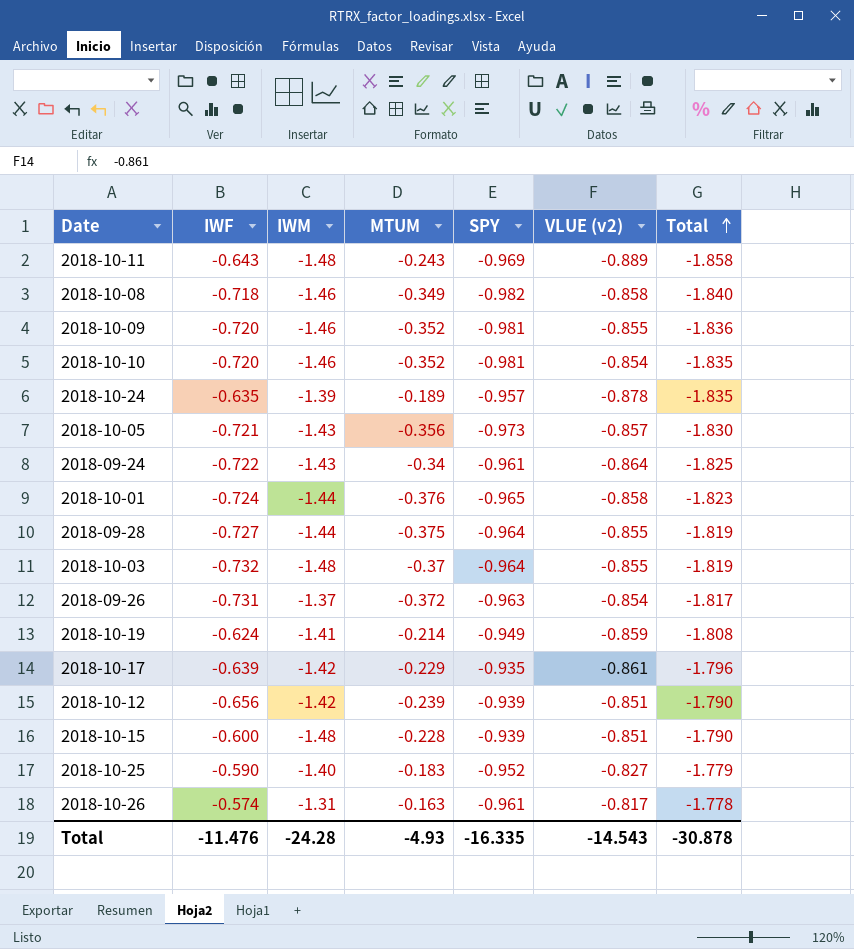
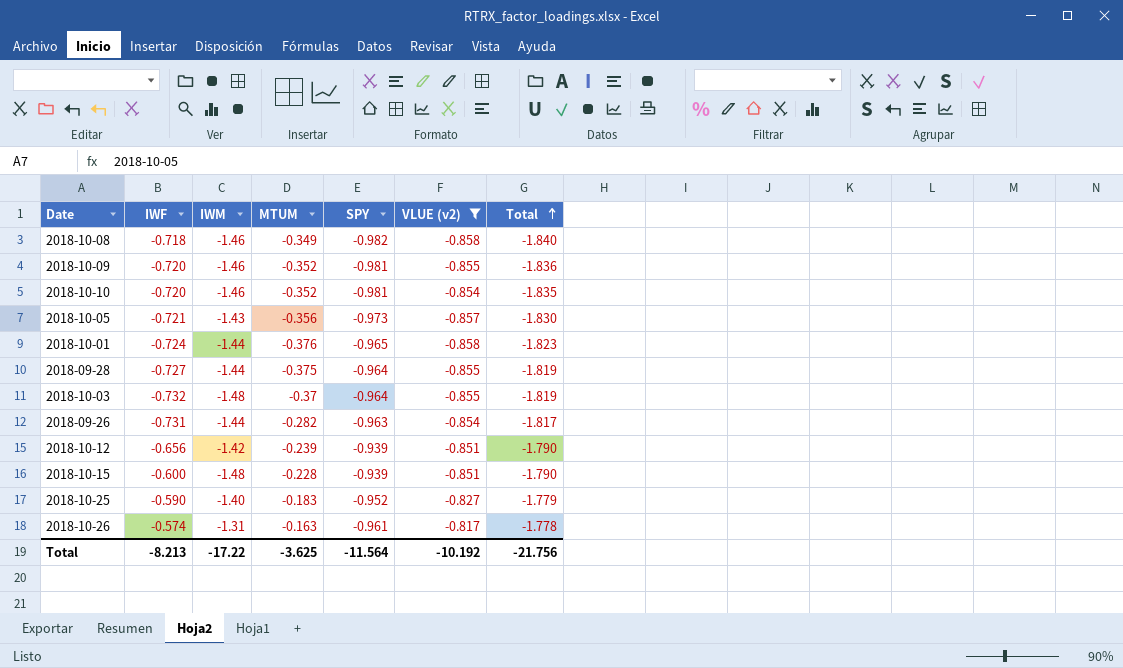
filter: none -> VLUE (v2) >= -0.858
2018-09-26 | IWM: -1.37 -> -1.44
2018-09-26 | MTUM: -0.372 -> -0.282
Total | IWF: -11.476 -> -8.213
Total | IWM: -24.28 -> -17.22
Total | MTUM: -4.93 -> -3.625
Total | SPY: -16.335 -> -11.564
Total | VLUE (v2): -14.543 -> -10.192
Total | Total: -30.878 -> -21.756

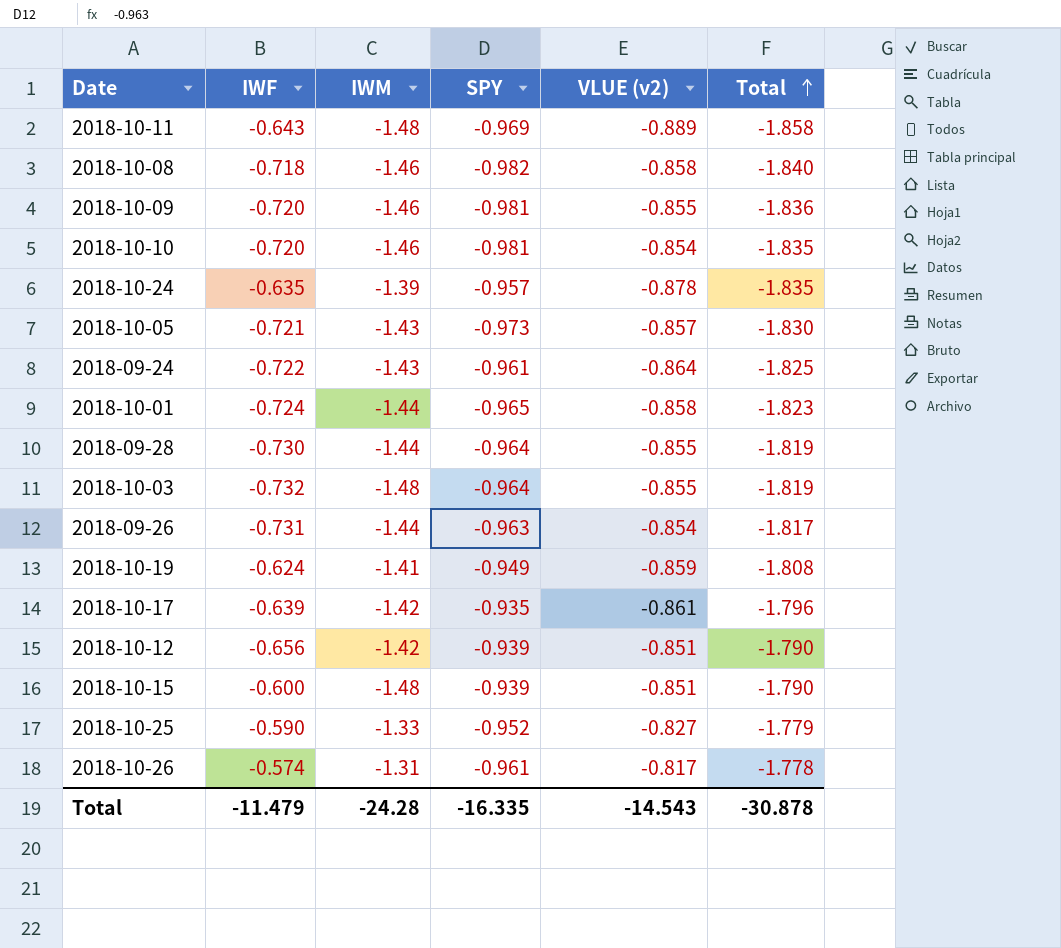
filter: VLUE (v2) >= -0.858 -> none
column MTUM | position: 4 -> none
2018-09-28 | IWF: -0.727 -> -0.730
2018-10-25 | IWM: -1.40 -> -1.33
Total | IWF: -8.213 -> -11.479
Total | IWM: -17.22 -> -24.28
Total | SPY: -11.564 -> -16.335
Total | VLUE (v2): -10.192 -> -14.543
Total | Total: -21.756 -> -30.878

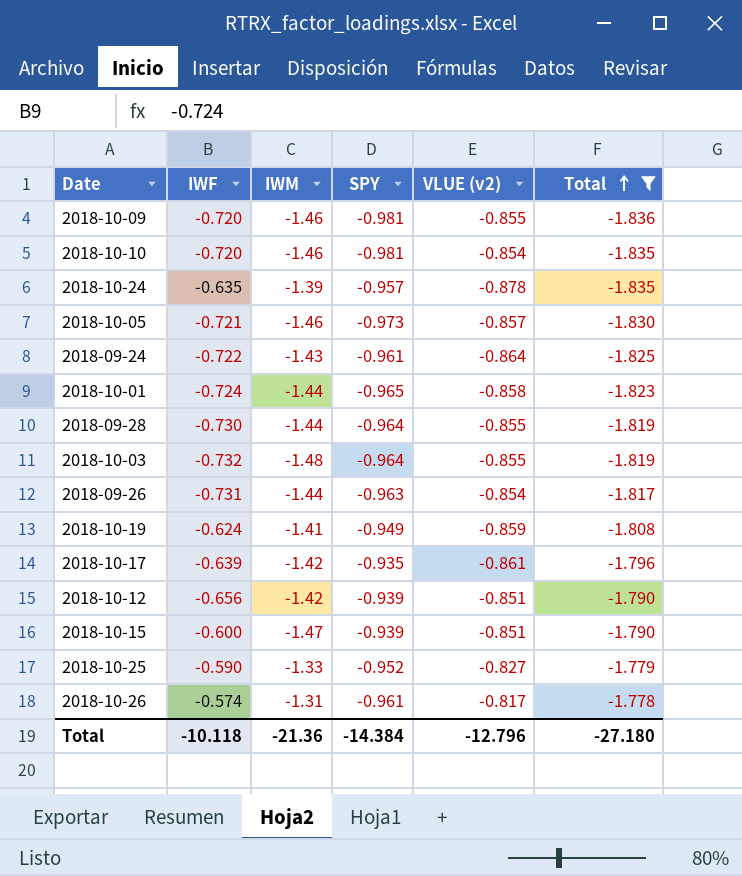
filter: none -> Total >= -1.836
2018-10-05 | IWM: -1.43 -> -1.46
2018-10-15 | IWM: -1.48 -> -1.47
Total | IWF: -11.479 -> -10.118
Total | IWM: -24.28 -> -21.36
Total | SPY: -16.335 -> -14.384
Total | VLUE (v2): -14.543 -> -12.796
Total | Total: -30.878 -> -27.180

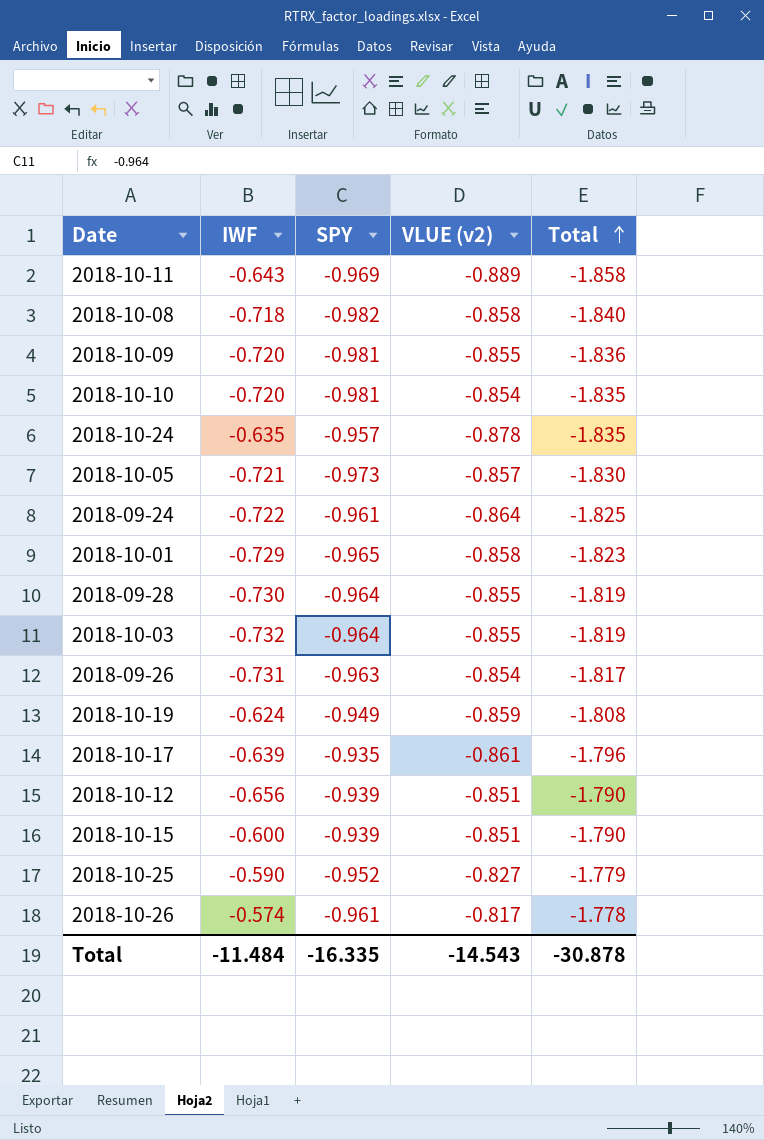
filter: Total >= -1.836 -> none
column IWM | position: 3 -> none
2018-10-01 | IWF: -0.724 -> -0.729
Total | IWF: -10.118 -> -11.484
Total | SPY: -14.384 -> -16.335
Total | VLUE (v2): -12.796 -> -14.543
Total | Total: -27.180 -> -30.878

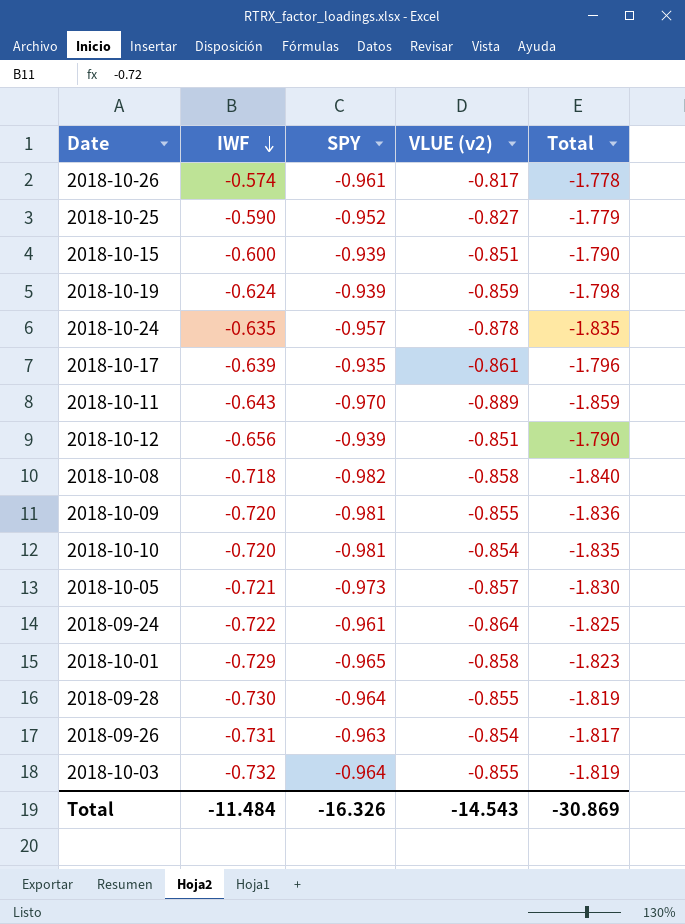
row order: Total ascending -> IWF descending
2018-10-19 | SPY: -0.949 -> -0.939
2018-10-19 | Total: -1.808 -> -1.798
2018-10-11 | SPY: -0.969 -> -0.970
2018-10-11 | Total: -1.858 -> -1.859
Total | SPY: -16.335 -> -16.326
Total | Total: -30.878 -> -30.869

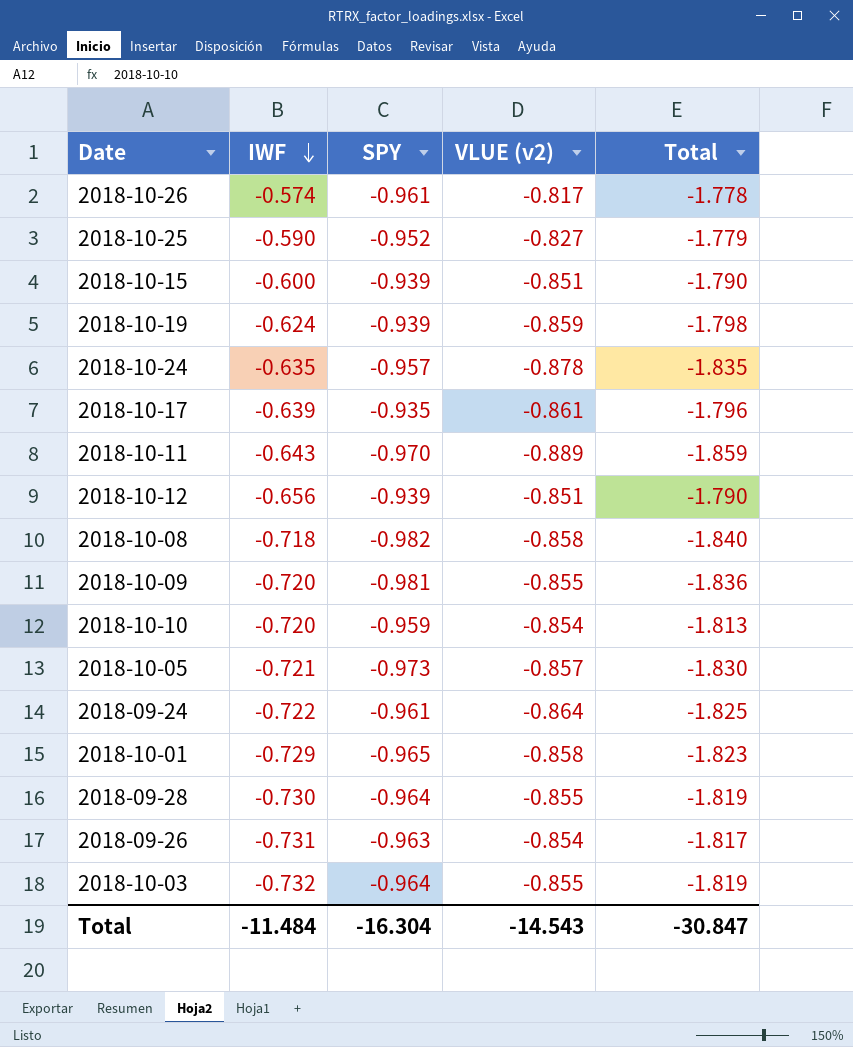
2018-10-10 | SPY: -0.981 -> -0.959
2018-10-10 | Total: -1.835 -> -1.813
Total | SPY: -16.326 -> -16.304
Total | Total: -30.869 -> -30.847

